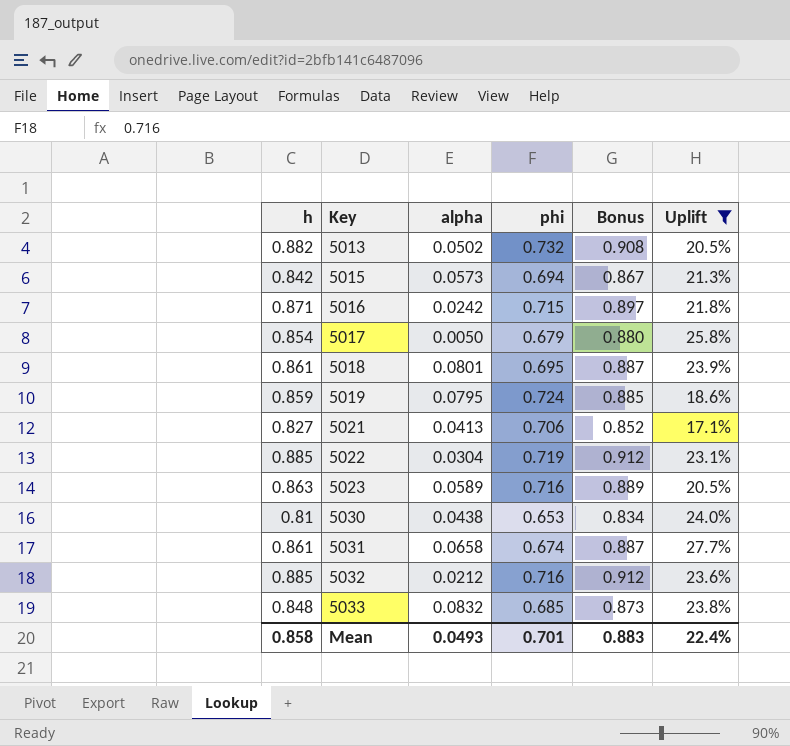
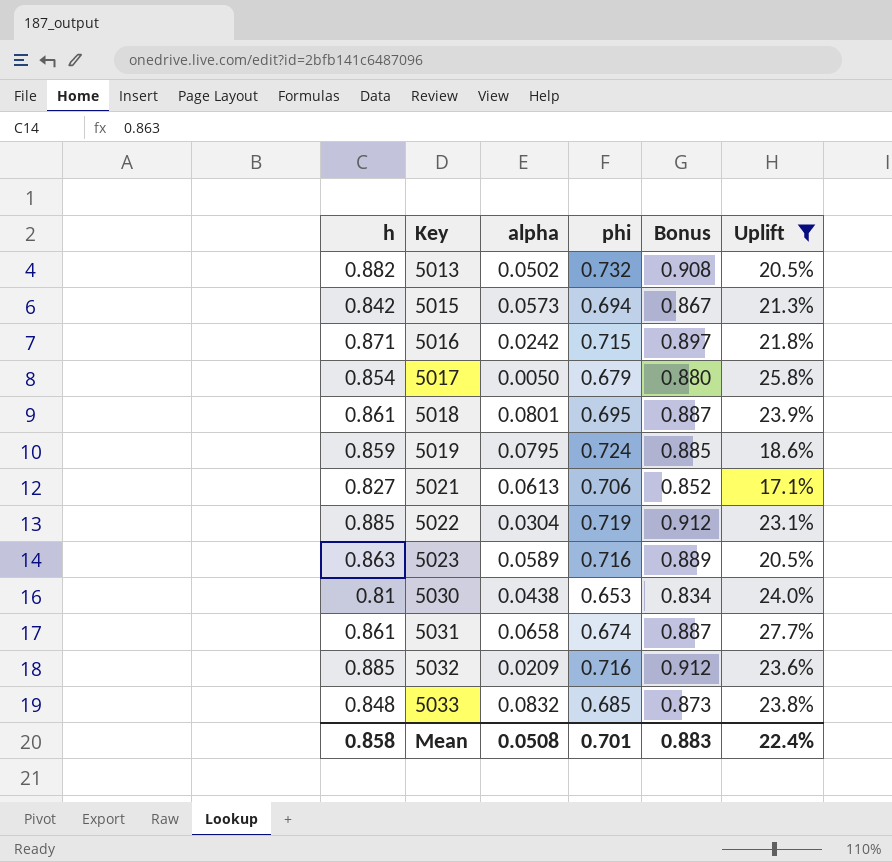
5021 | alpha: 0.0413 -> 0.0613
5032 | alpha: 0.0212 -> 0.0209
Mean | alpha: 0.0493 -> 0.0508

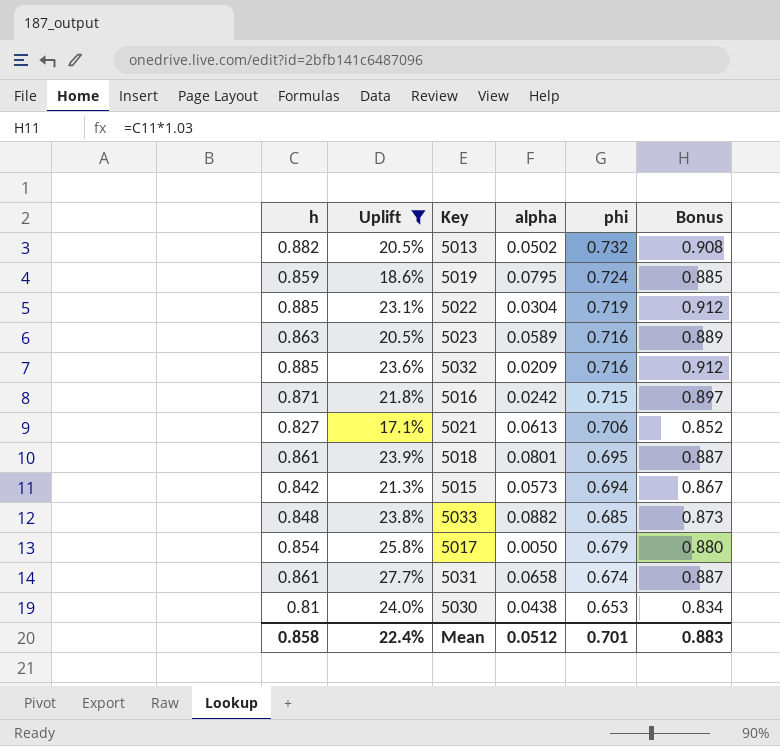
row order: Key ascending -> phi descending
column Uplift | position: 6 -> 2
5033 | alpha: 0.0832 -> 0.0882
Mean | alpha: 0.0508 -> 0.0512

